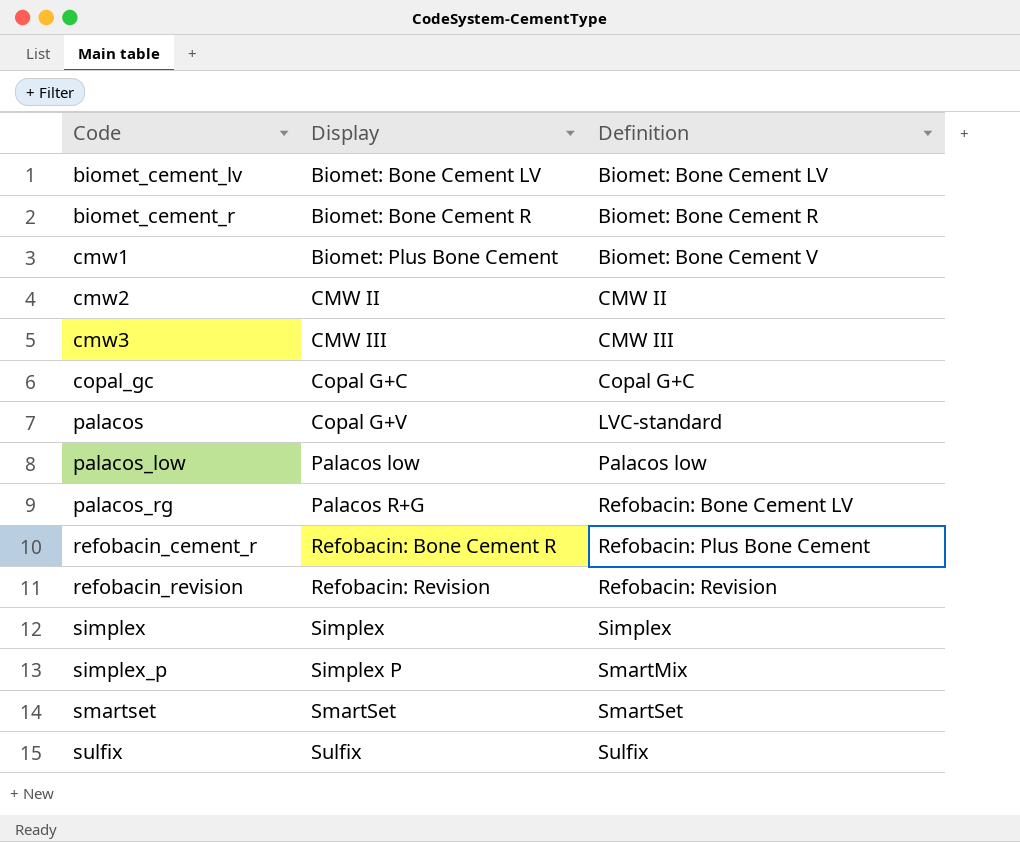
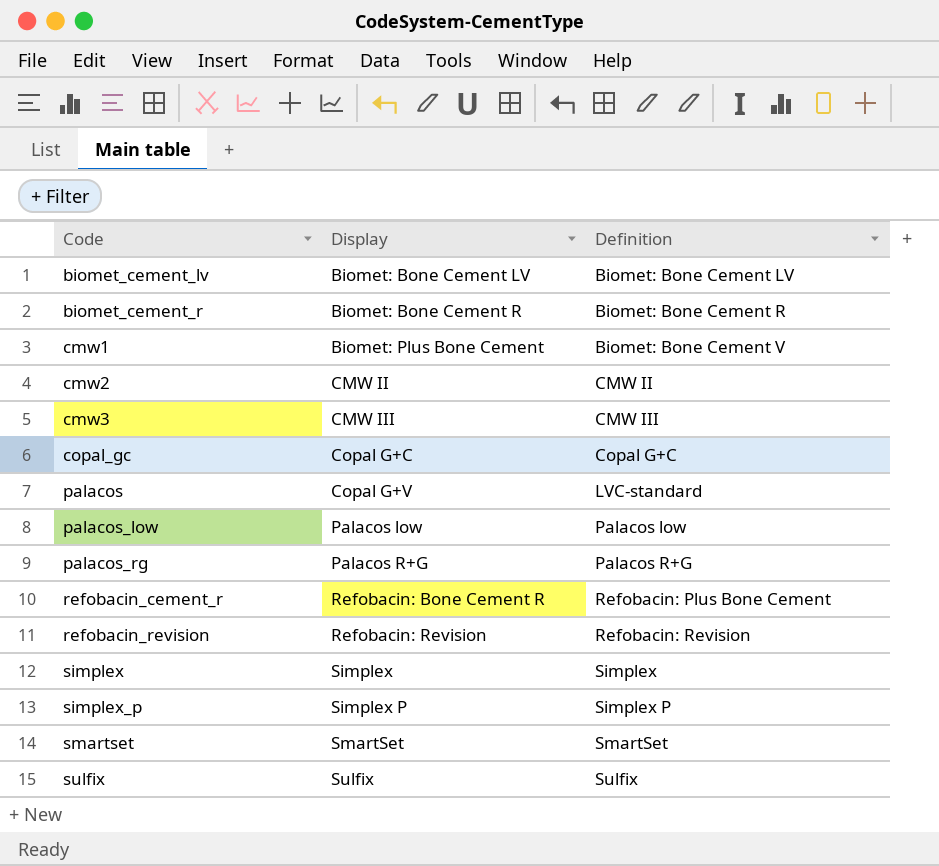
palacos_rg | Definition: Refobacin: Bone Cement LV -> Palacos R+G
simplex_p | Definition: SmartMix -> Simplex P

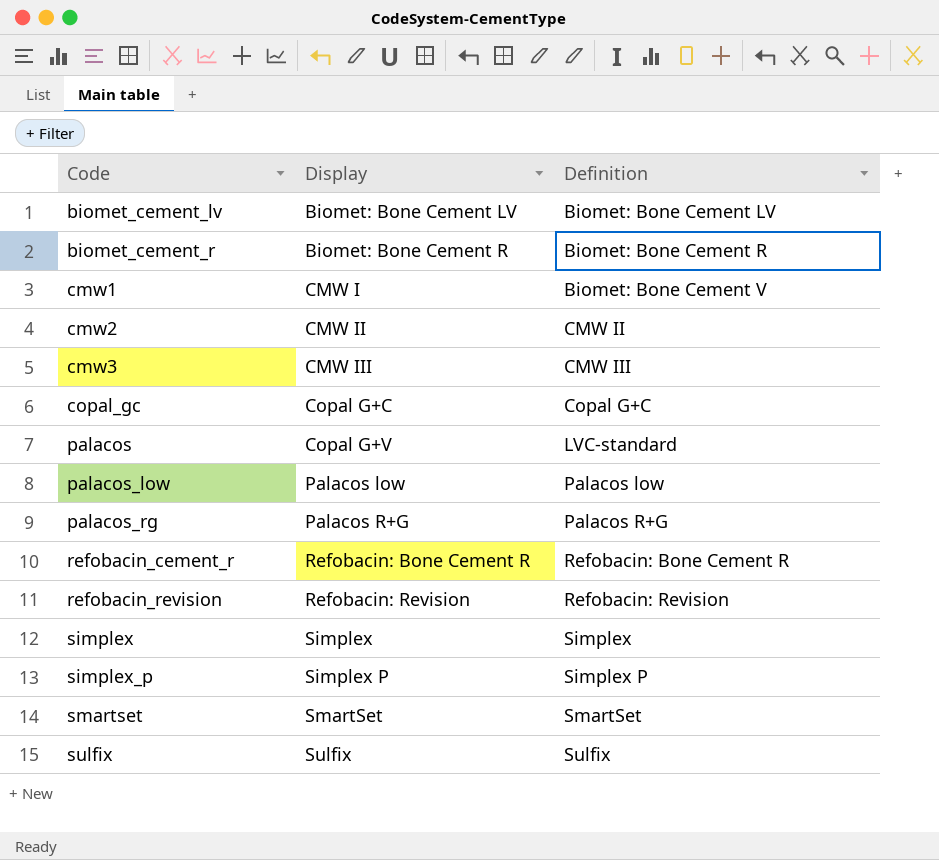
cmw1 | Display: Biomet: Plus Bone Cement -> CMW I
refobacin_cement_r | Definition: Refobacin: Plus Bone Cement -> Refobacin: Bone Cement R

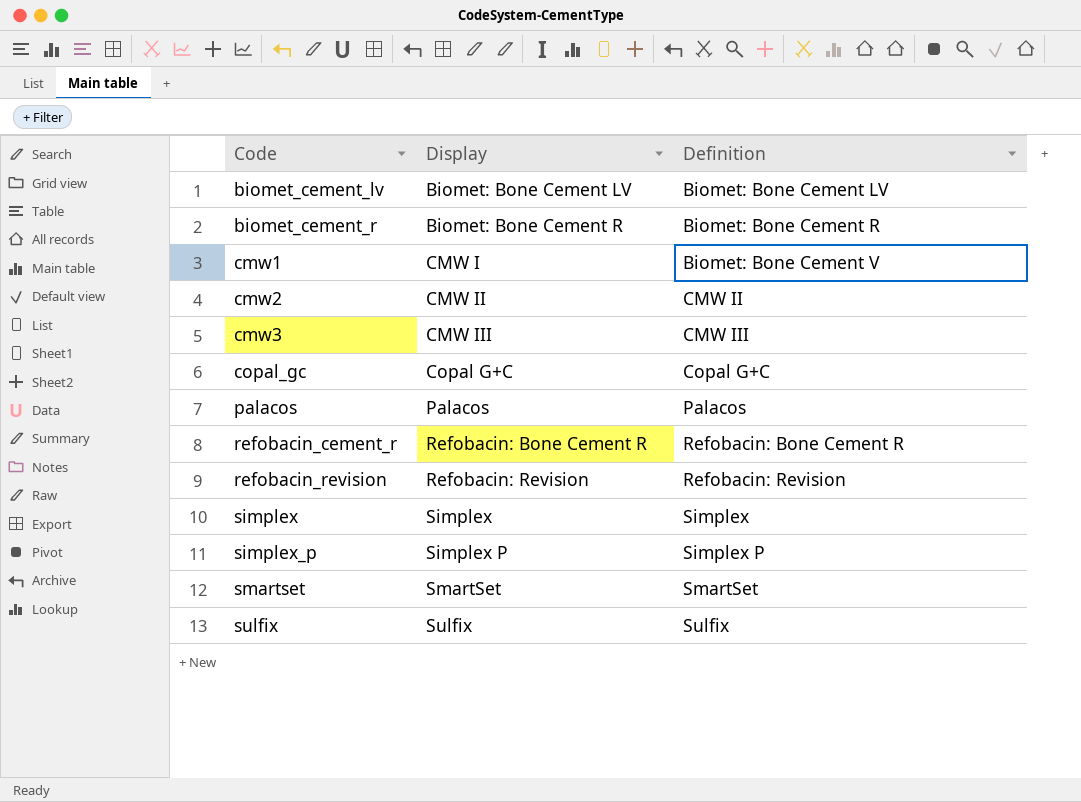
row palacos_low: Palacos low | Palacos low -> none
row palacos_rg: Palacos R+G | Palacos R+G -> none
palacos | Display: Copal G+V -> Palacos
palacos | Definition: LVC-standard -> Palacos

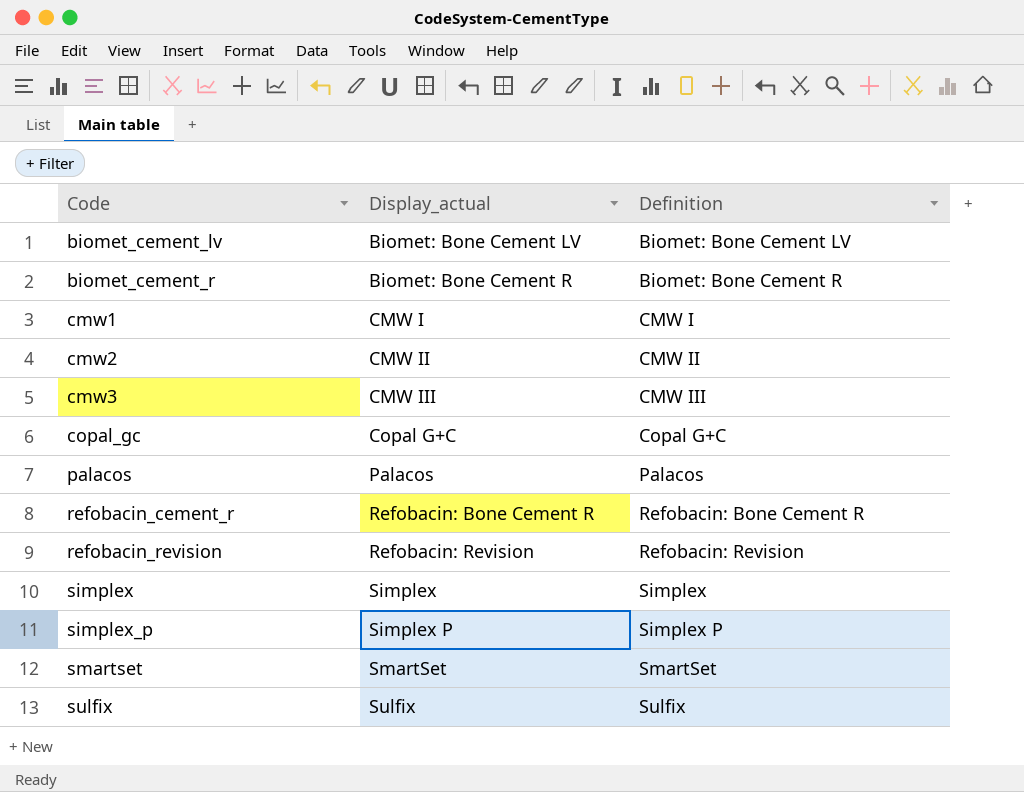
column name: Display -> Display_actual
cmw1 | Definition: Biomet: Bone Cement V -> CMW I

